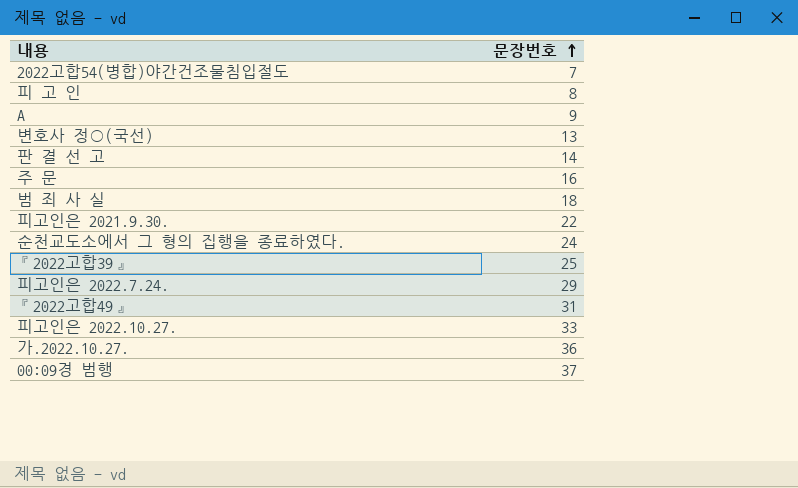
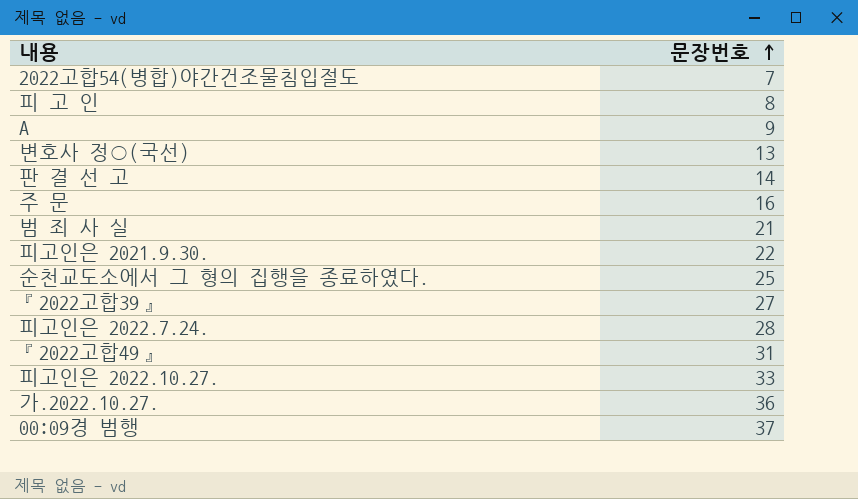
범 죄 사 실 | 문장번호: 18 -> 21
순천교도소에서 그 형의 집행을 종료하였다. | 문장번호: 24 -> 25
『2022고합39』 | 문장번호: 25 -> 27
피고인은 2022.7.24. | 문장번호: 29 -> 28

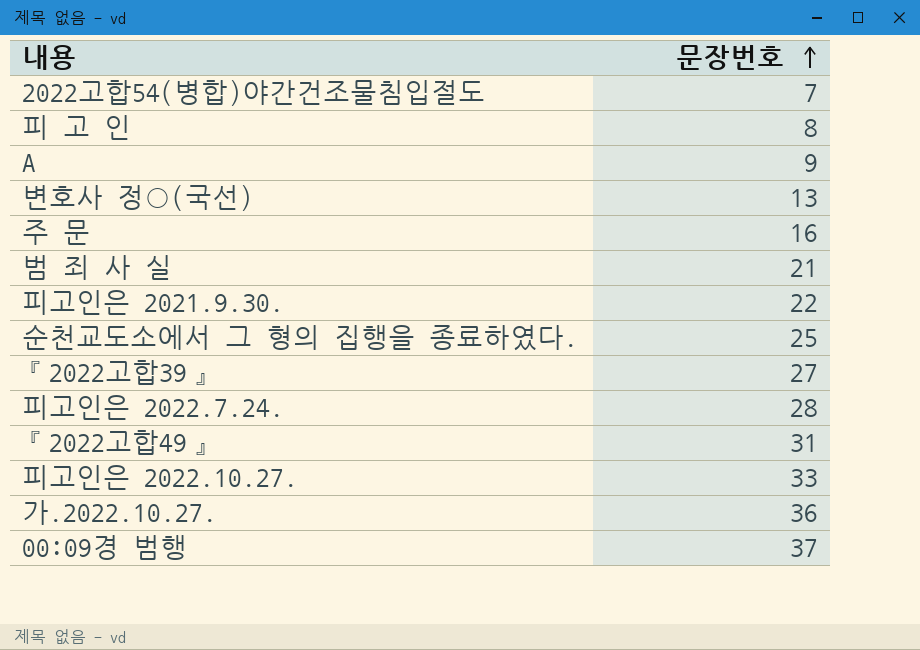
row 판 결 선 고: 14 -> none

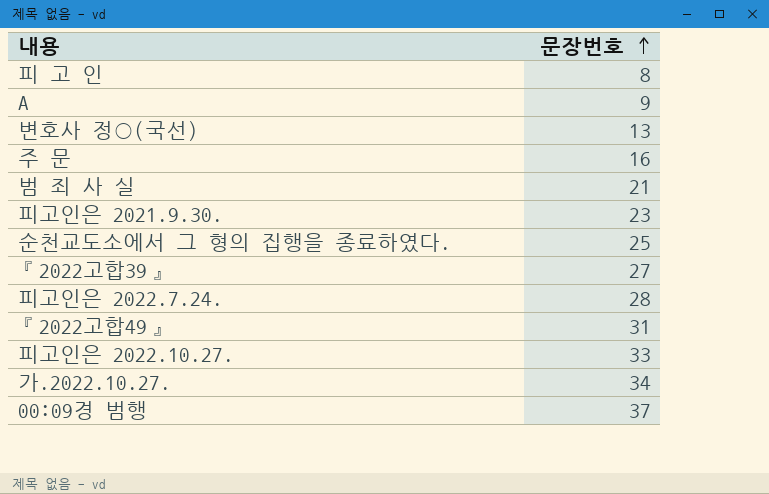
row 2022고합54(병합)야간건조물침입절도: 7 -> none
피고인은 2021.9.30. | 문장번호: 22 -> 23
가.2022.10.27. | 문장번호: 36 -> 34

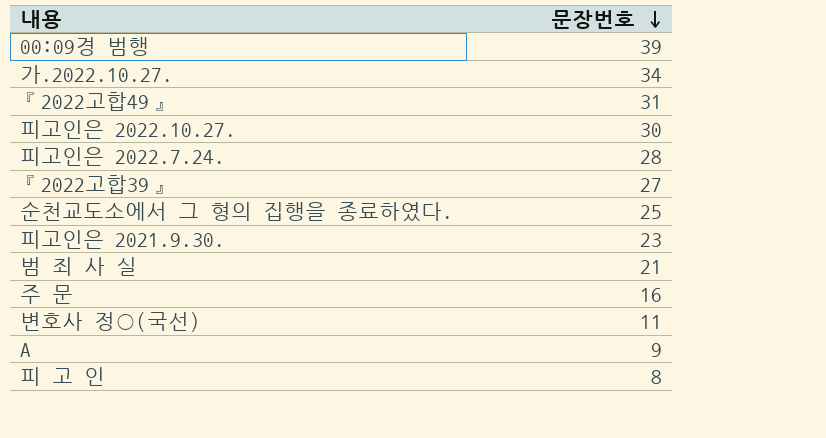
row order: 문장번호 ascending -> 문장번호 descending
00:09경 범행 | 문장번호: 37 -> 39
피고인은 2022.10.27. | 문장번호: 33 -> 30
변호사 정○(국선) | 문장번호: 13 -> 11

